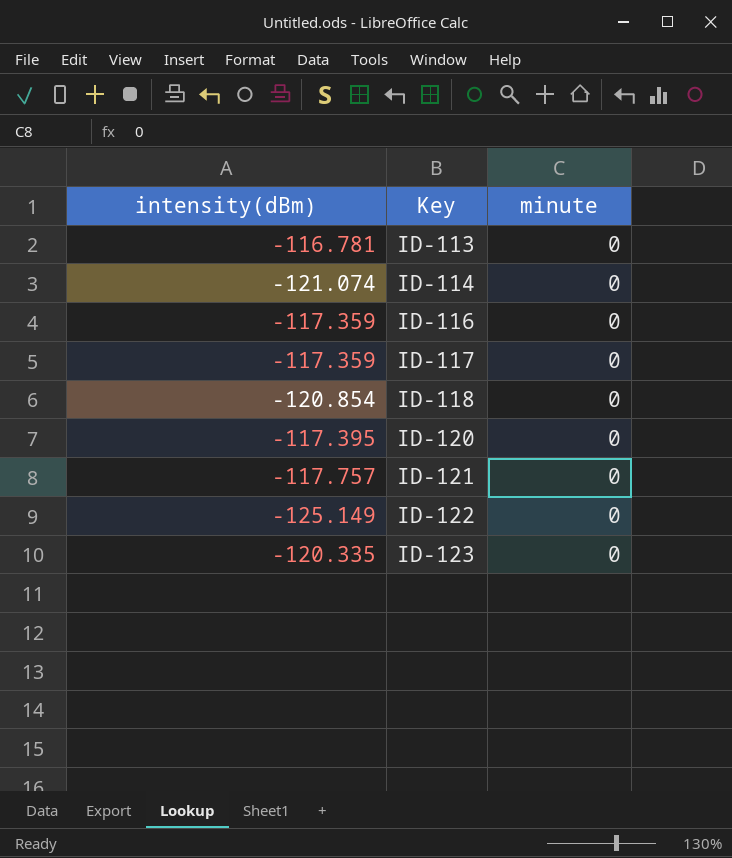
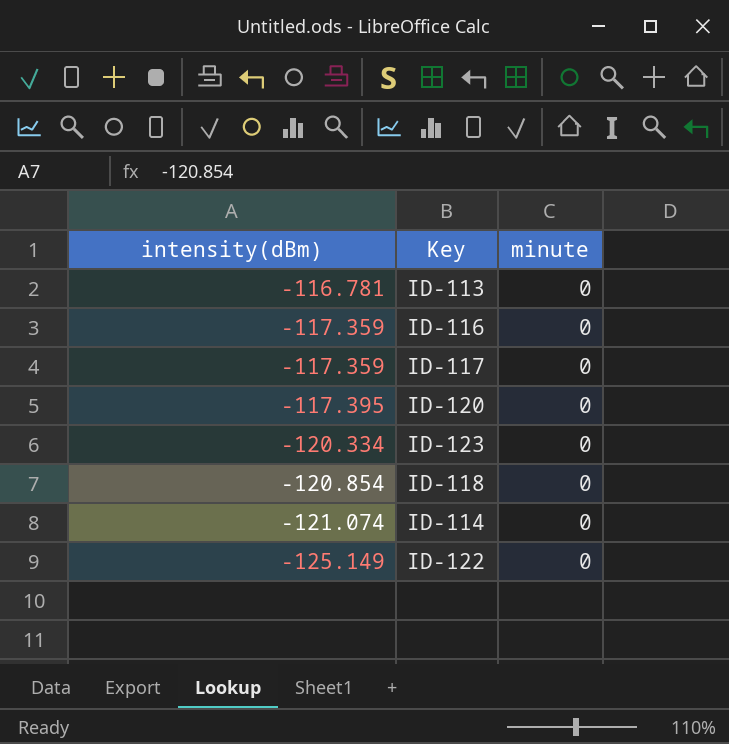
row order: Key ascending -> intensity(dBm) descending
row ID-121: -117.757 | 0 -> none
ID-123 | intensity(dBm): -120.335 -> -120.334

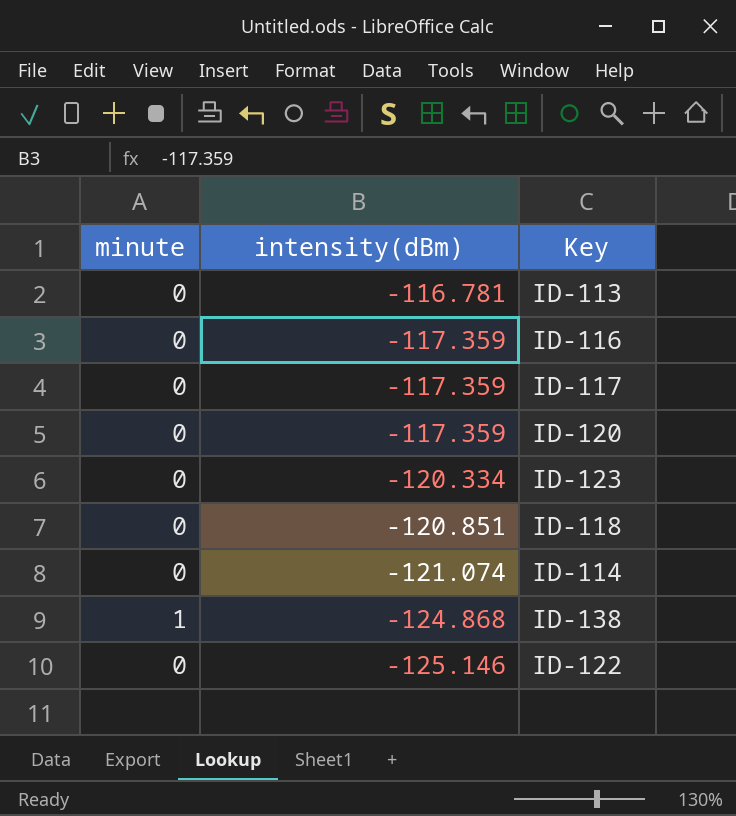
column minute | position: 3 -> 1
ID-120 | intensity(dBm): -117.395 -> -117.359
ID-118 | intensity(dBm): -120.854 -> -120.851
row ID-138: none -> 1 | -124.868
ID-122 | intensity(dBm): -125.149 -> -125.146

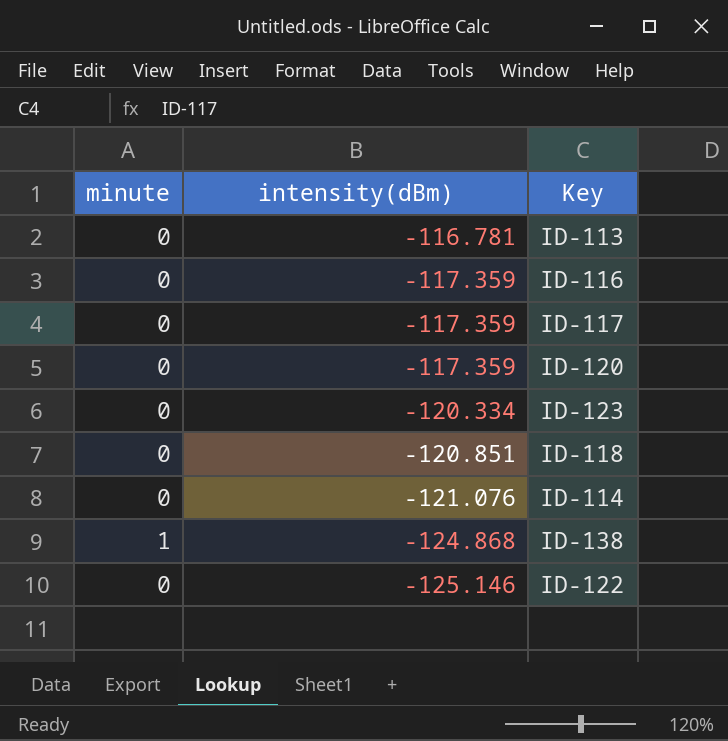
ID-114 | intensity(dBm): -121.074 -> -121.076

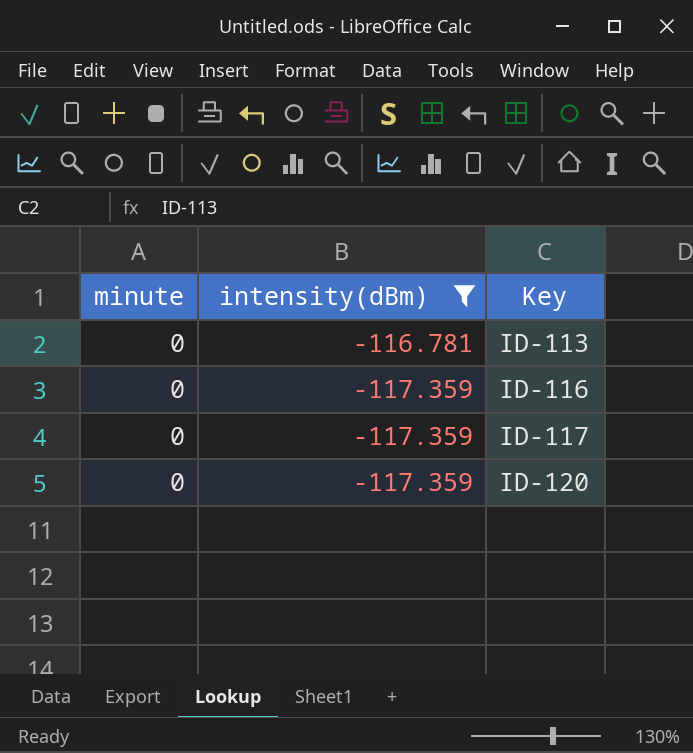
filter: none -> intensity(dBm) >= -117.359

